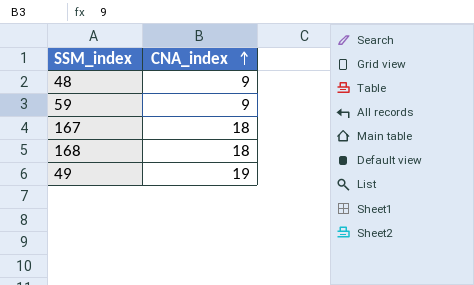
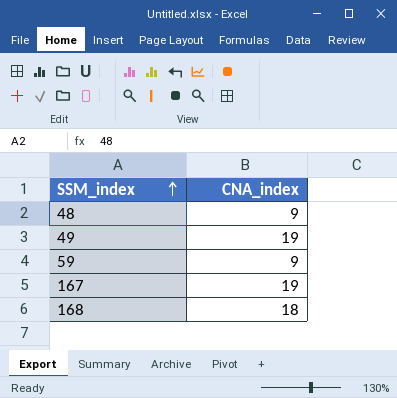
row order: CNA_index ascending -> SSM_index ascending
167 | CNA_index: 18 -> 19

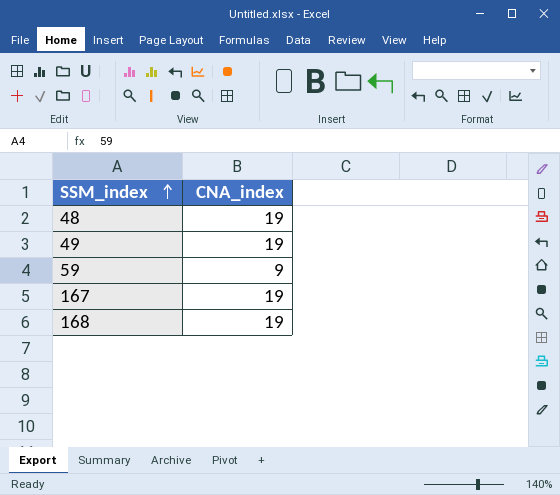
48 | CNA_index: 9 -> 19
168 | CNA_index: 18 -> 19

